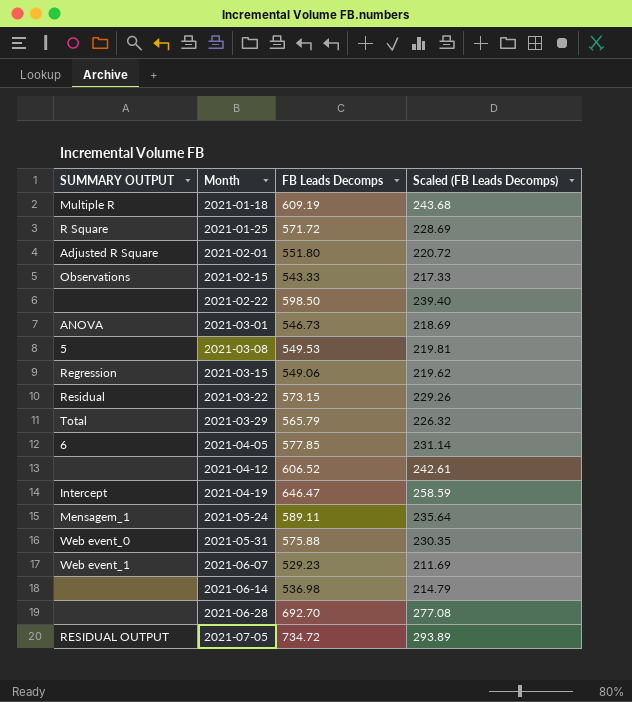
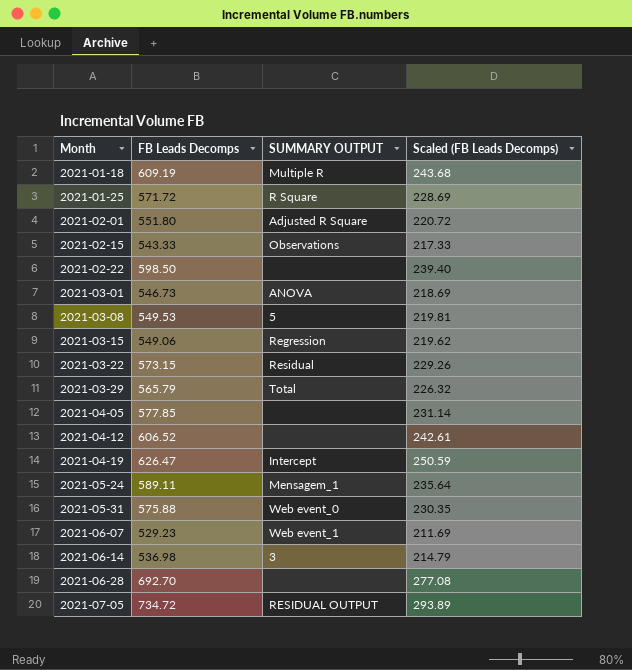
column SUMMARY OUTPUT | position: 1 -> 3
2021-04-05 | SUMMARY OUTPUT: 6 -> none
2021-04-19 | FB Leads Decomps: 646.47 -> 626.47
2021-04-19 | Scaled (FB Leads Decomps): 258.59 -> 250.59
2021-06-14 | SUMMARY OUTPUT: none -> 3

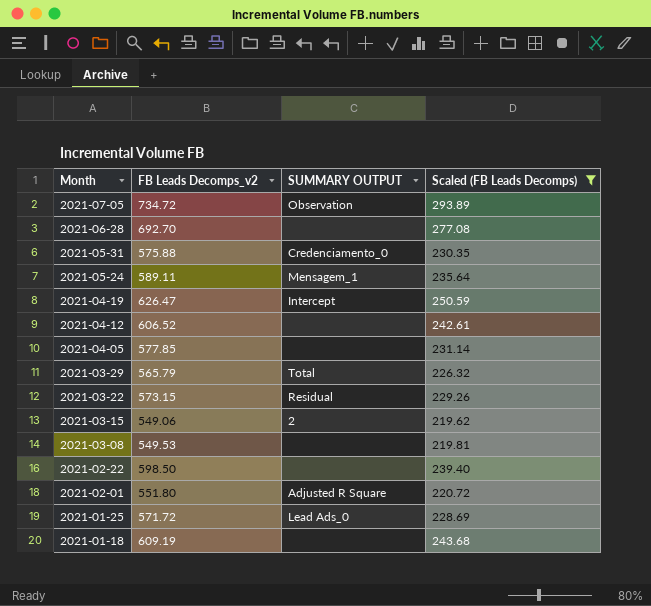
filter: none -> Scaled (FB Leads Decomps) >= 219.62
row order: Month ascending -> Month descending
column name: FB Leads Decomps -> FB Leads Decomps_v2
2021-07-05 | SUMMARY OUTPUT: RESIDUAL OUTPUT -> Observation
2021-05-31 | SUMMARY OUTPUT: Web event_0 -> Credenciamento_0
2021-03-15 | SUMMARY OUTPUT: Regression -> 2
2021-03-08 | SUMMARY OUTPUT: 5 -> none
2021-01-25 | SUMMARY OUTPUT: R Square -> Lead Ads_0
2021-01-18 | SUMMARY OUTPUT: Multiple R -> none

